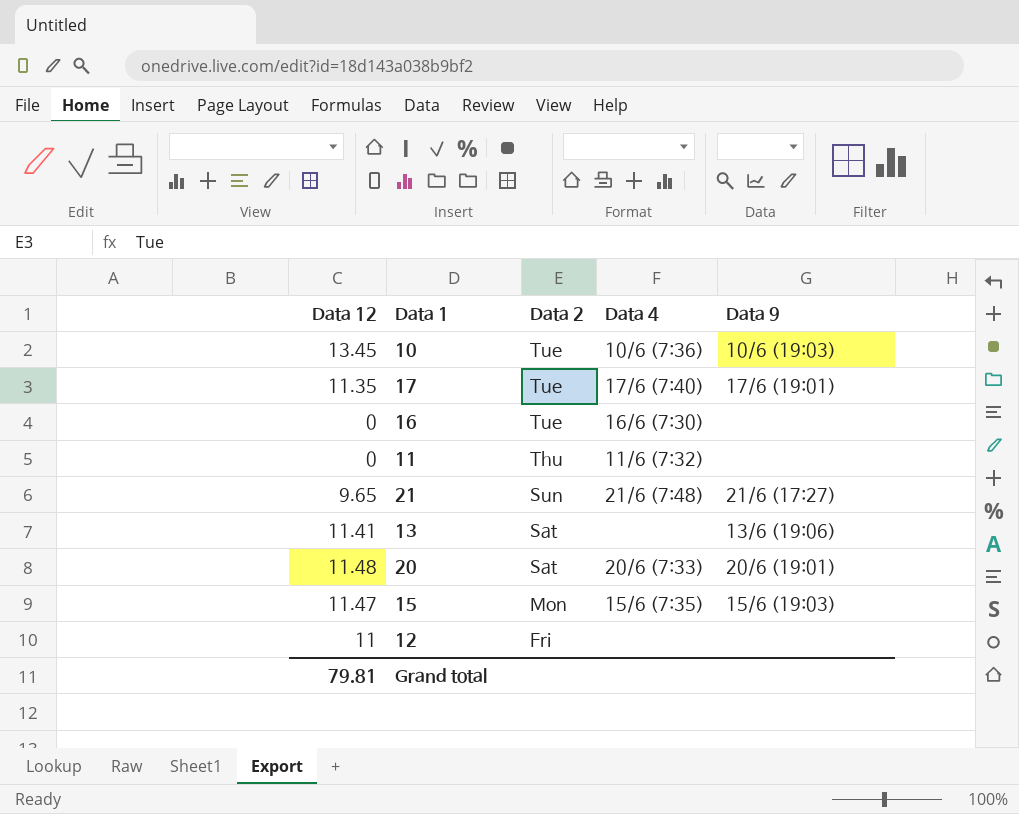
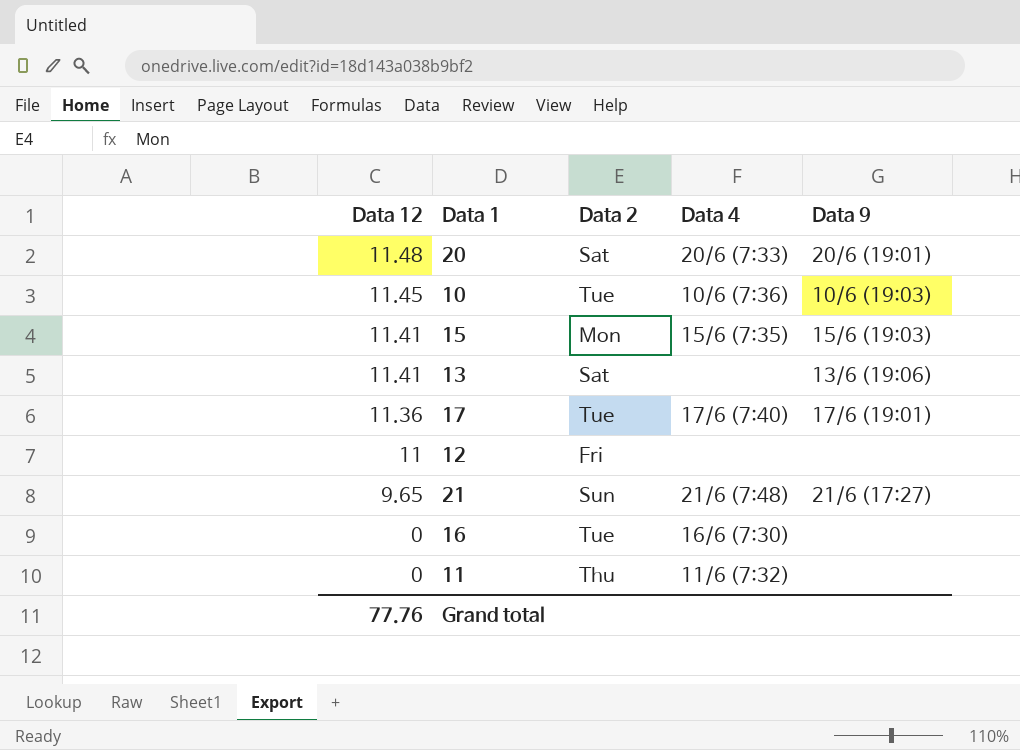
row order: Data 2 descending -> Data 12 descending
10 | Data 12: 13.45 -> 11.45
15 | Data 12: 11.47 -> 11.41
17 | Data 12: 11.35 -> 11.36
Grand total | Data 12: 79.81 -> 77.76

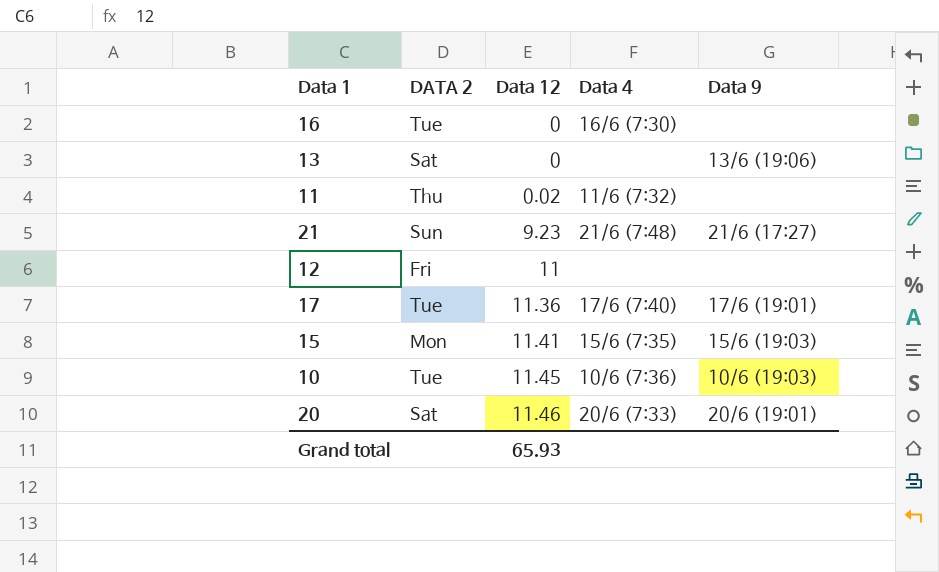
row order: Data 12 descending -> Data 12 ascending
column name: Data 2 -> DATA 2
column Data 12 | position: 1 -> 3
13 | Data 12: 11.41 -> 0
11 | Data 12: 0 -> 0.02
21 | Data 12: 9.65 -> 9.23
20 | Data 12: 11.48 -> 11.46
Grand total | Data 12: 77.76 -> 65.93

